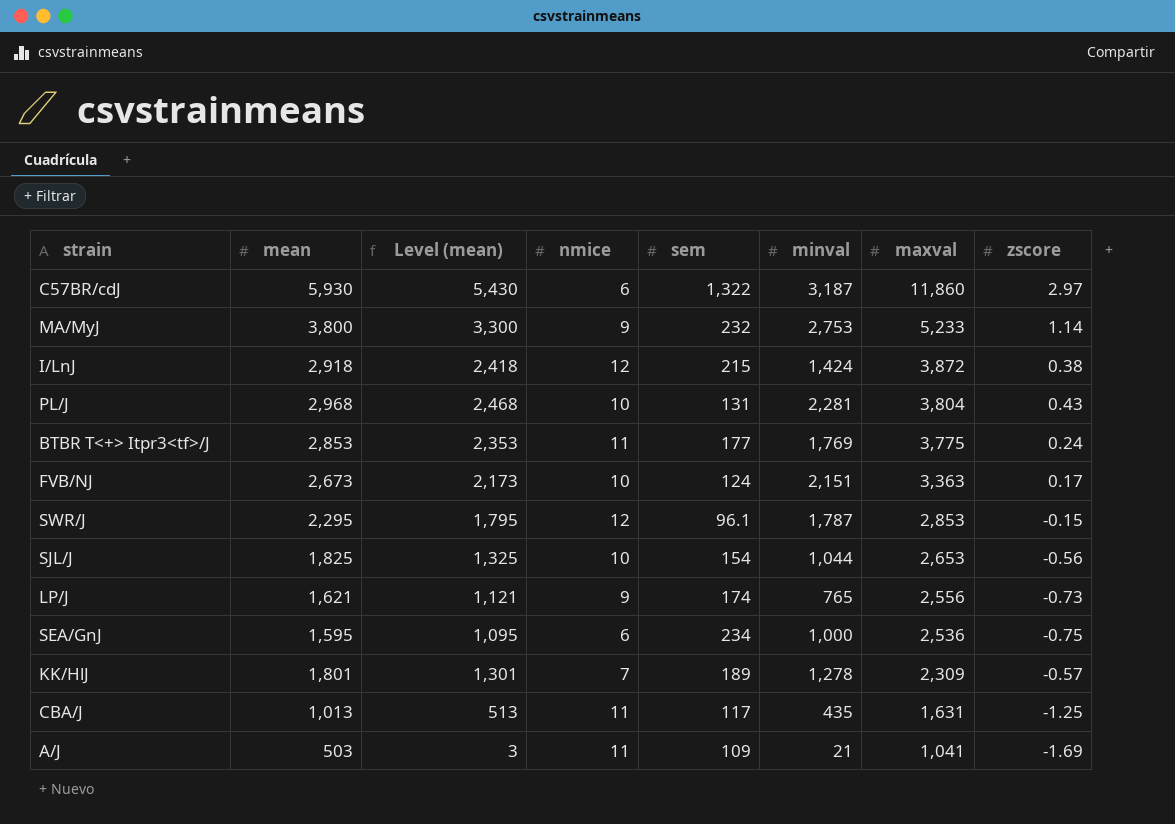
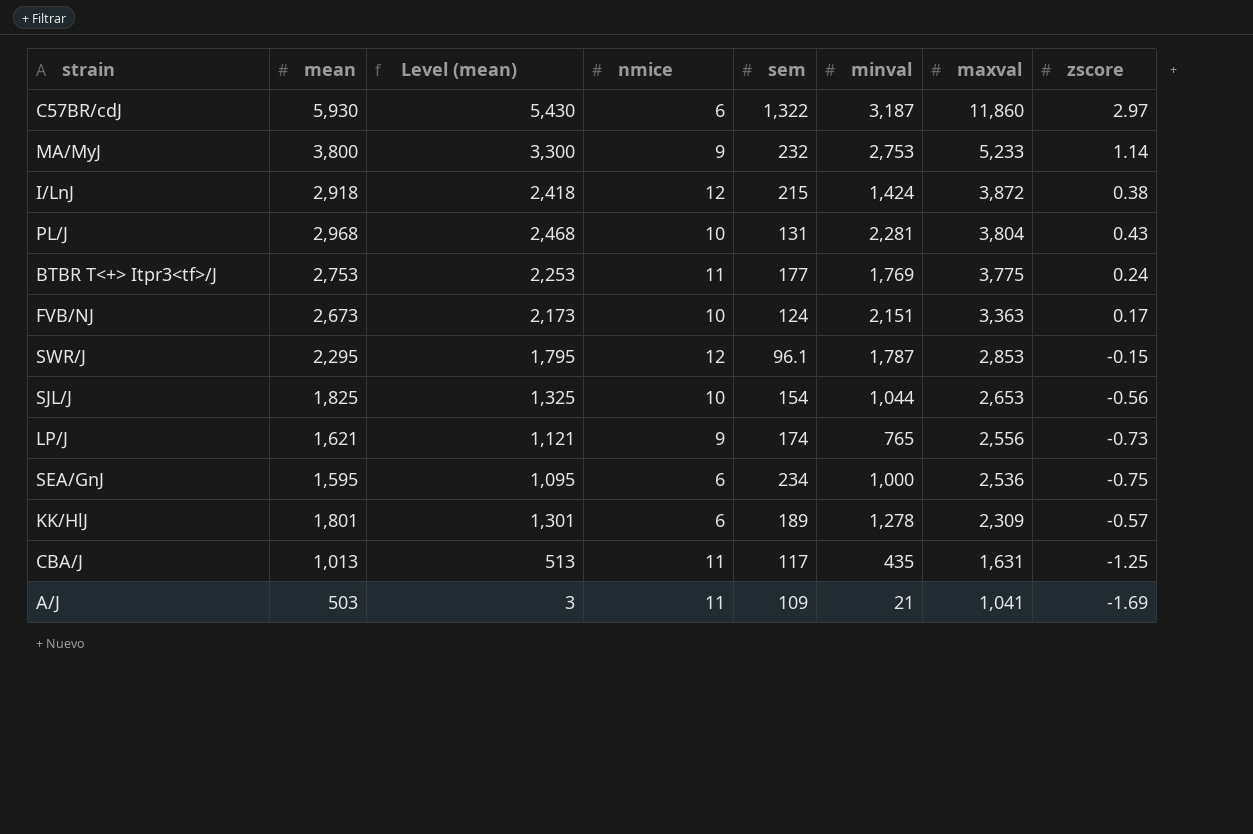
BTBR T<+> Itpr3<tf>/J | mean: 2,853 -> 2,753
BTBR T<+> Itpr3<tf>/J | Level (mean): 2,353 -> 2,253
KK/HlJ | nmice: 7 -> 6

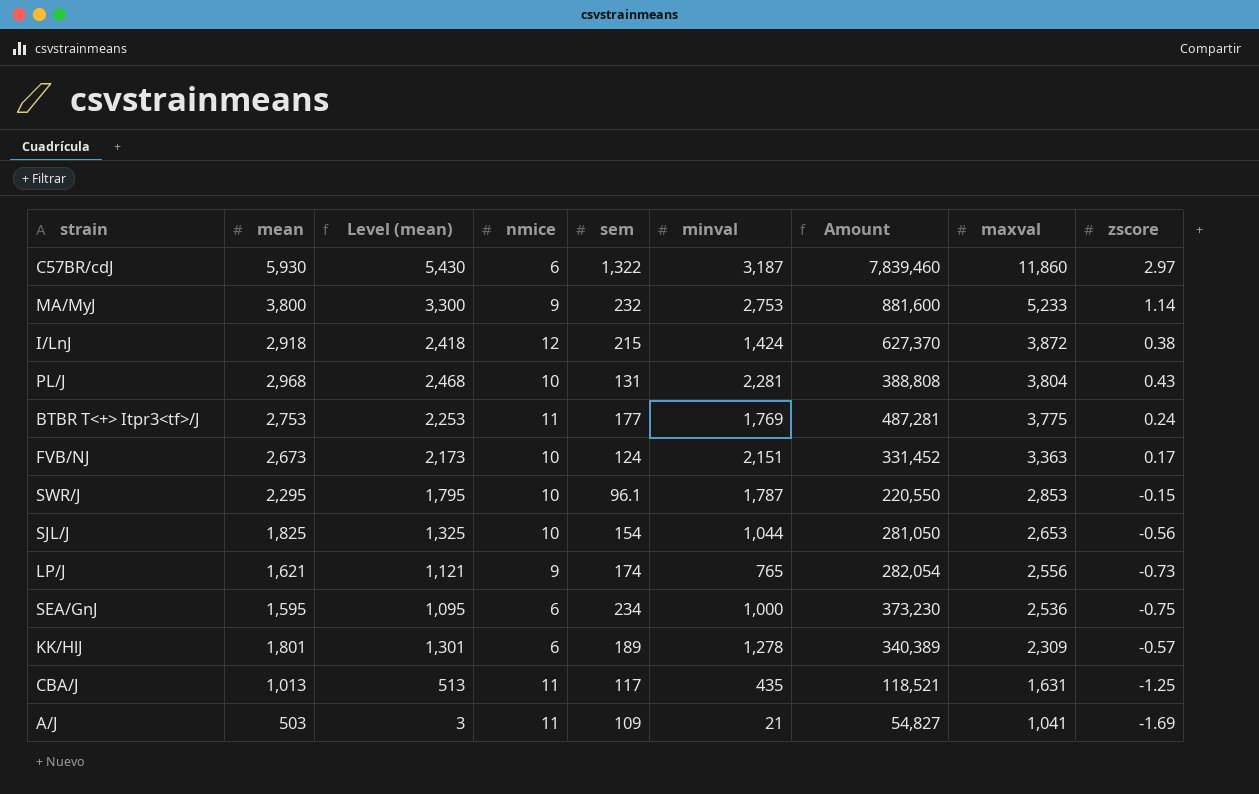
column Amount | formula: none -> [mean] * [sem]
SWR/J | nmice: 12 -> 10

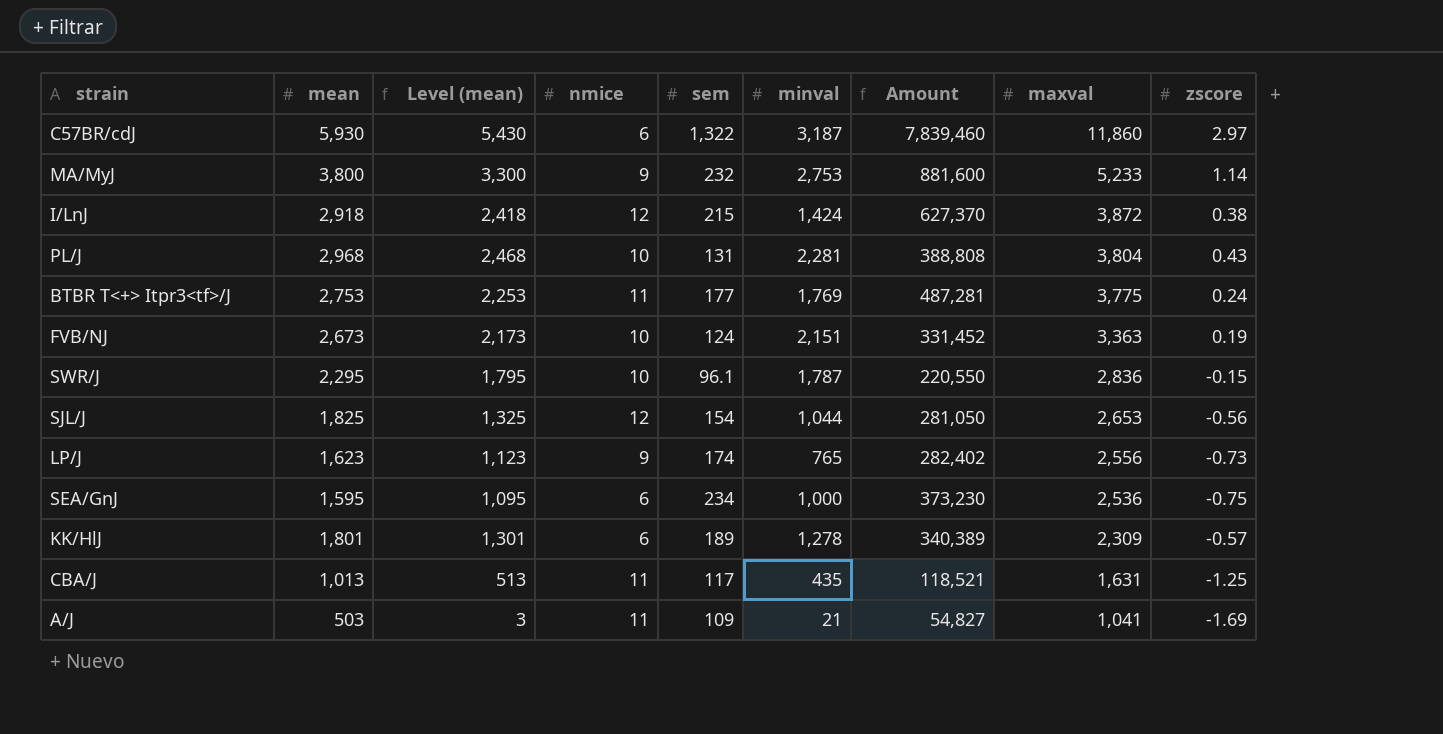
FVB/NJ | zscore: 0.17 -> 0.19
SWR/J | maxval: 2,853 -> 2,836
SJL/J | nmice: 10 -> 12
LP/J | mean: 1,621 -> 1,623
LP/J | Level (mean): 1,121 -> 1,123
LP/J | Amount: 282,054 -> 282,402

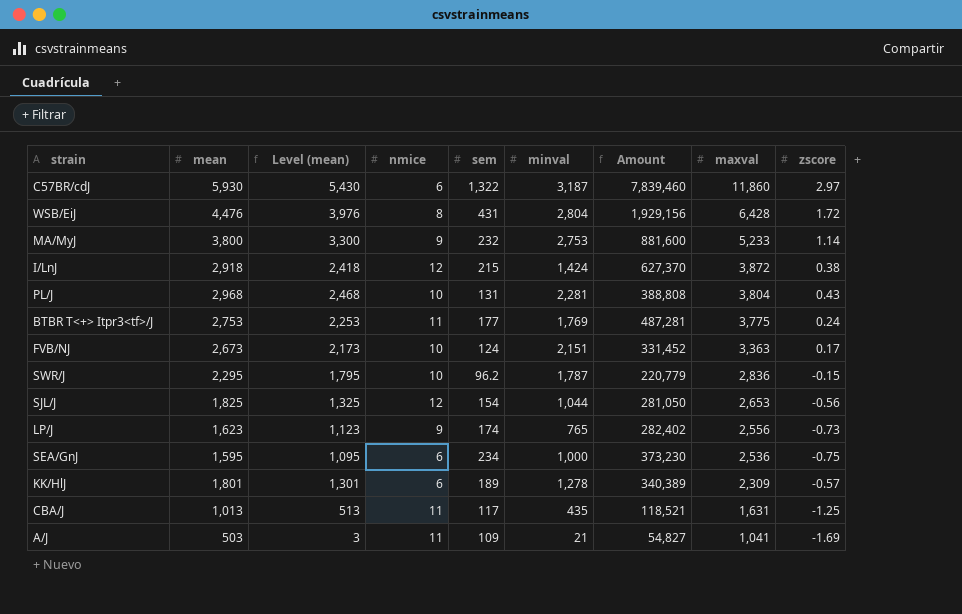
row WSB/EiJ: none -> 4,476 | 3,976 | 8 | 431 | 2,804 | 1,929,156 | 6,428 | 1.72
FVB/NJ | zscore: 0.19 -> 0.17
SWR/J | sem: 96.1 -> 96.2
SWR/J | Amount: 220,550 -> 220,779

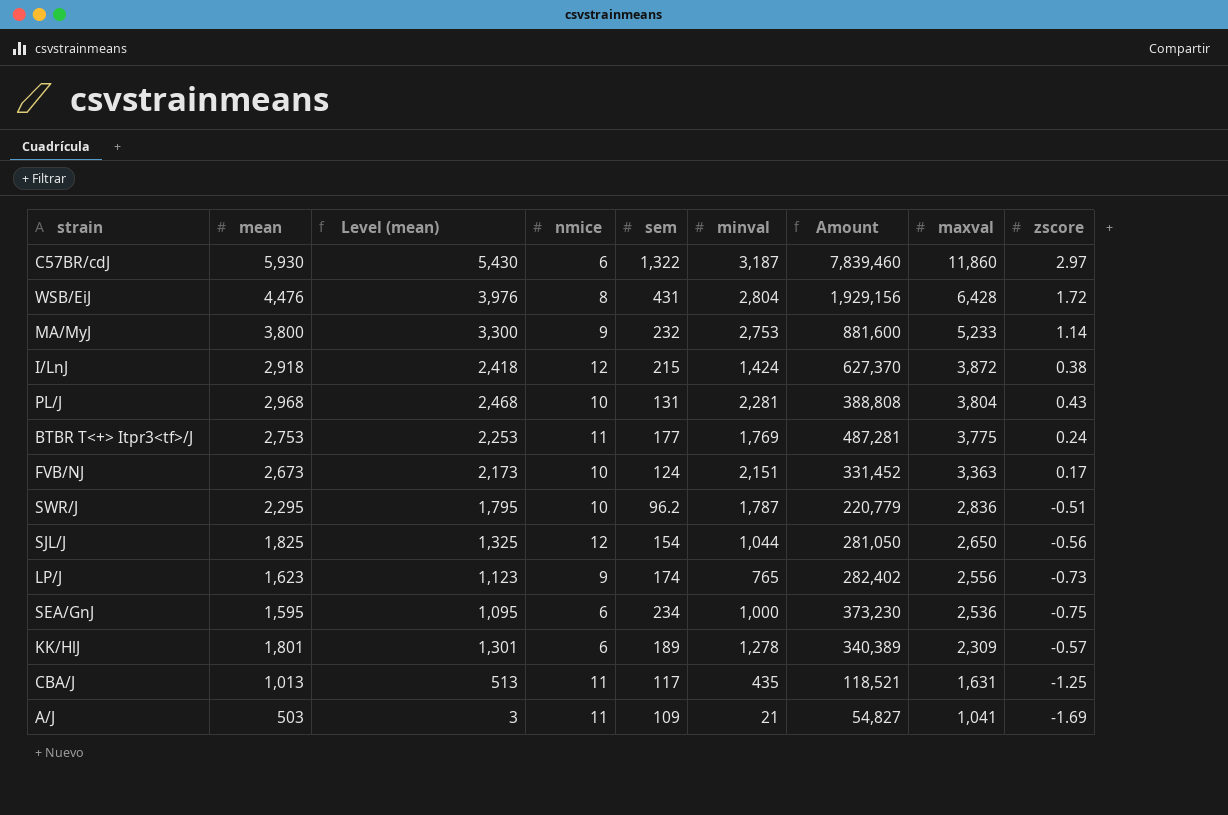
SWR/J | zscore: -0.15 -> -0.51
SJL/J | maxval: 2,653 -> 2,650

